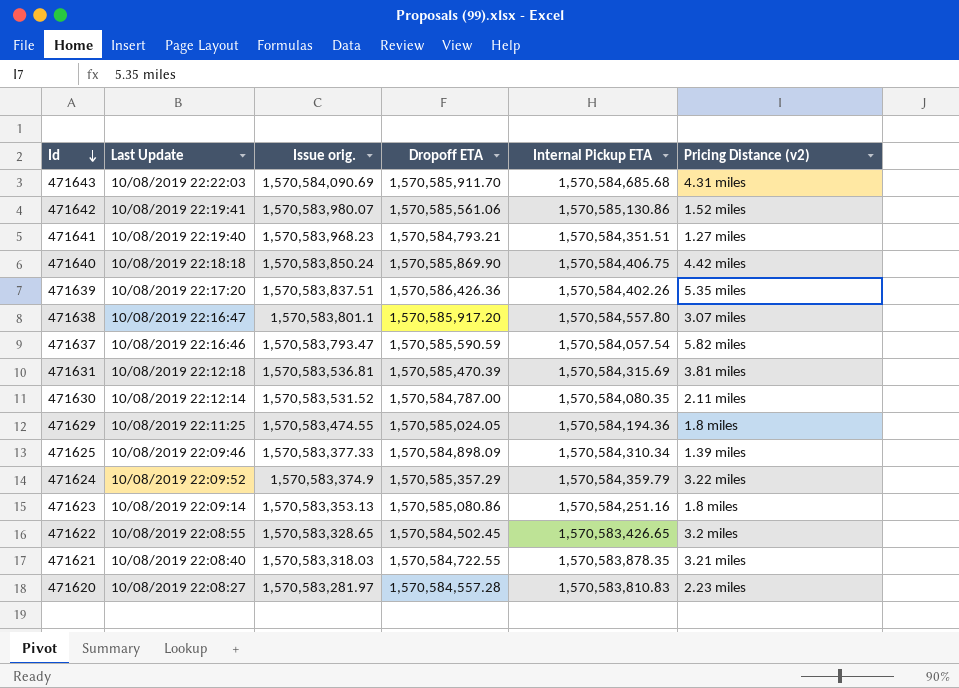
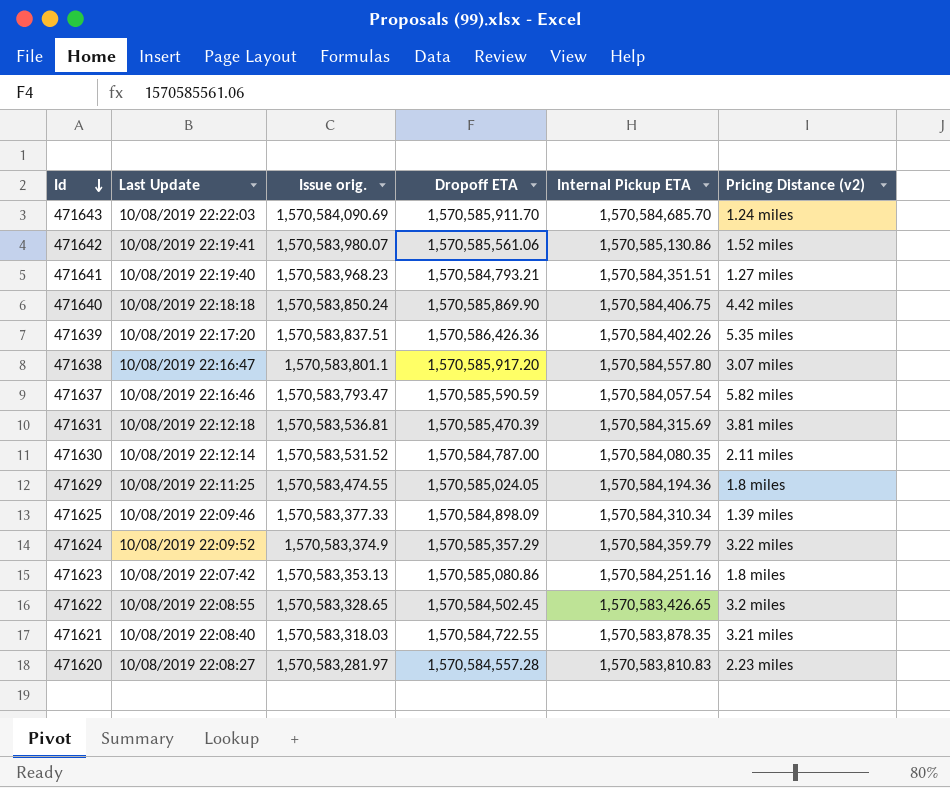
471643 | Internal Pickup ETA: 1,570,584,685.68 -> 1,570,584,685.70
471643 | Pricing Distance (v2): 4.31 miles -> 1.24 miles
471623 | Last Update: 10/08/2019 22:09:14 -> 10/08/2019 22:07:42

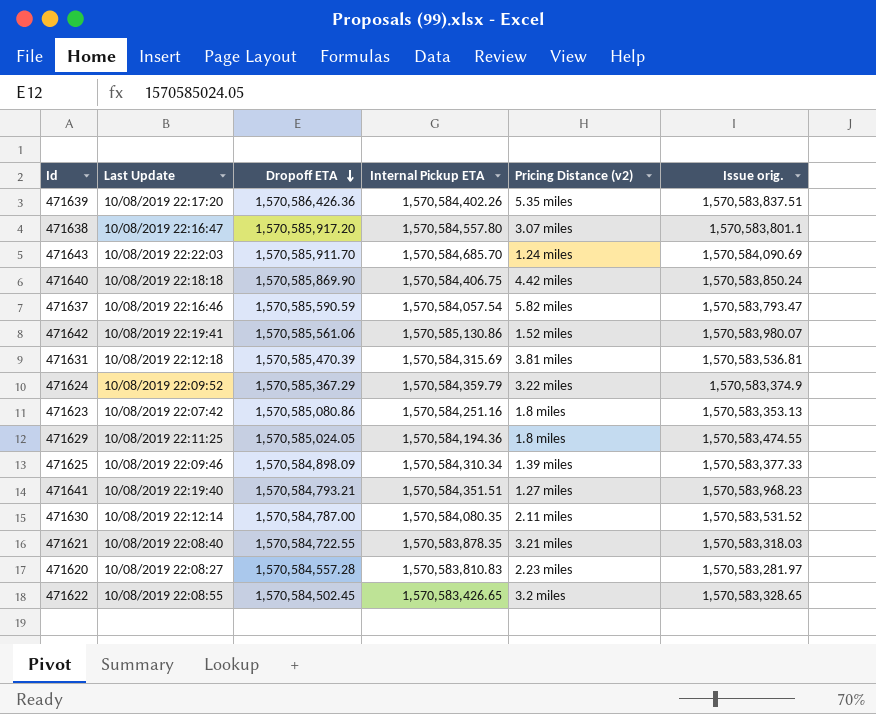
row order: Id descending -> Dropoff ETA descending
column Issue orig. | position: 3 -> 6
471624 | Dropoff ETA: 1,570,585,357.29 -> 1,570,585,367.29

